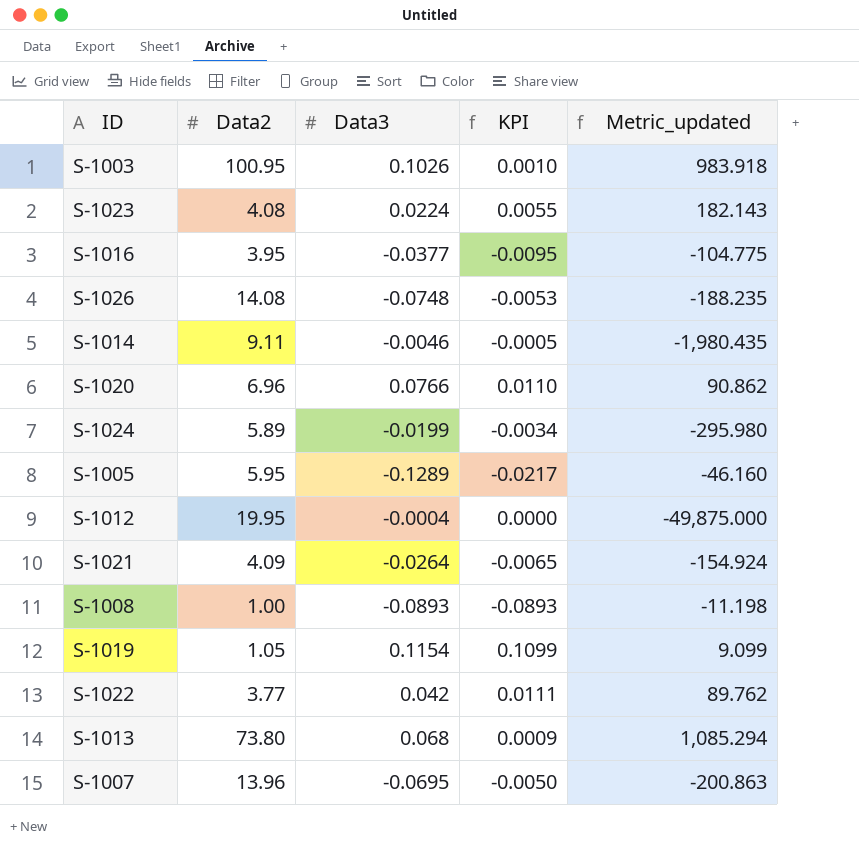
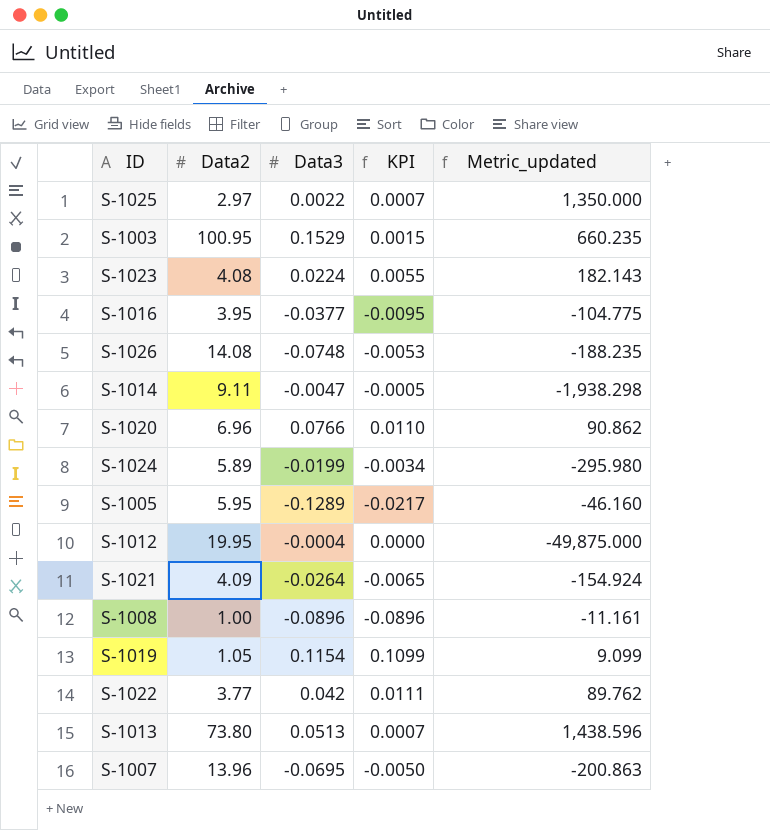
row S-1025: none -> 2.97 | 0.0022 | 0.0007 | 1,350.000
S-1003 | Data3: 0.1026 -> 0.1529
S-1003 | KPI: 0.0010 -> 0.0015
S-1003 | Metric_updated: 983.918 -> 660.235
S-1014 | Data3: -0.0046 -> -0.0047
S-1014 | Metric_updated: -1,980.435 -> -1,938.298
S-1008 | Data3: -0.0893 -> -0.0896
S-1008 | KPI: -0.0893 -> -0.0896
S-1008 | Metric_updated: -11.198 -> -11.161
S-1013 | Data3: 0.068 -> 0.0513
S-1013 | KPI: 0.0009 -> 0.0007
S-1013 | Metric_updated: 1,085.294 -> 1,438.596

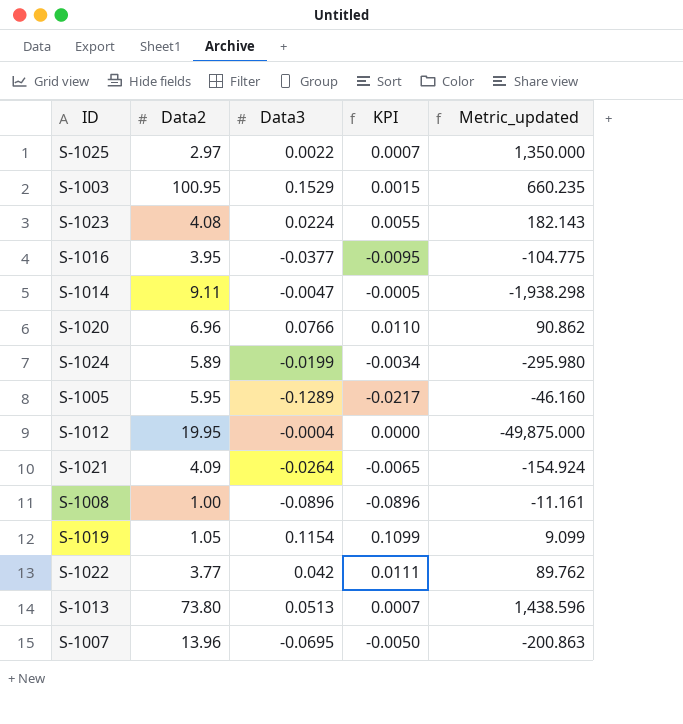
row S-1026: 14.08 | -0.0748 | -0.0053 | -188.235 -> none

